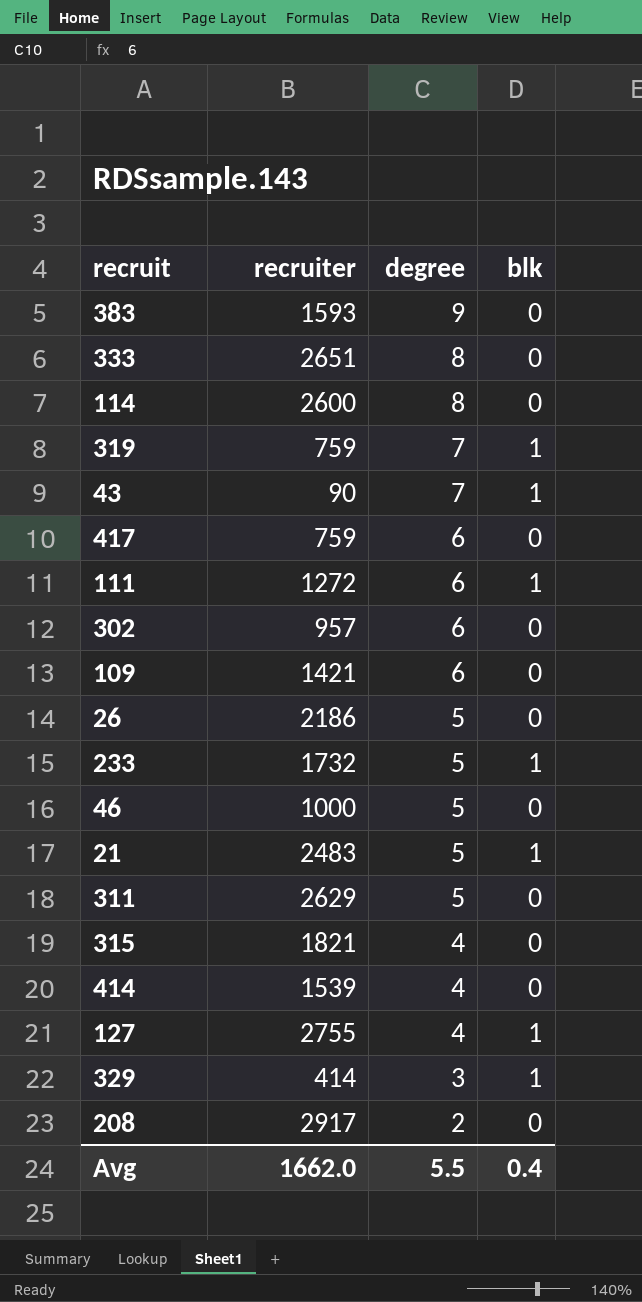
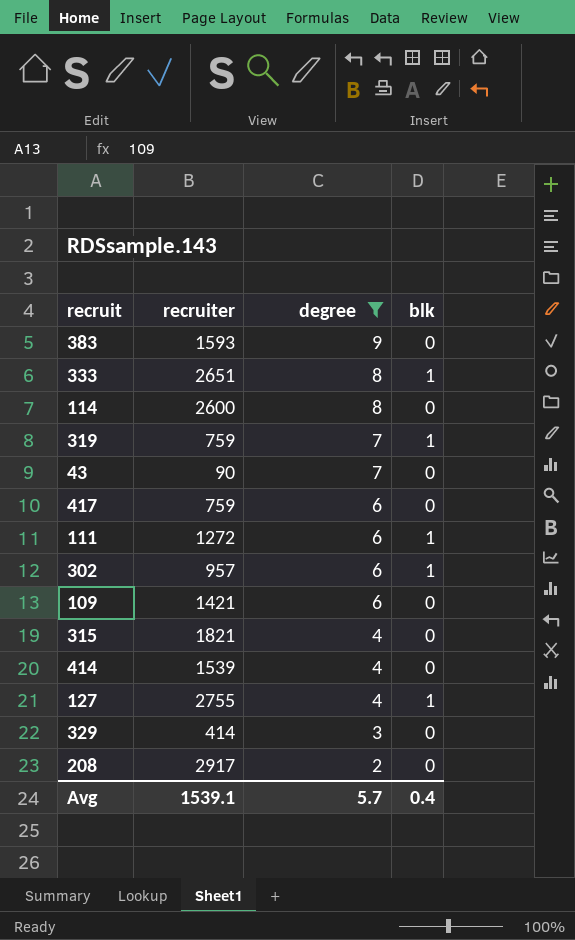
filter: none -> degree != 5
333 | blk: 0 -> 1
43 | blk: 1 -> 0
302 | blk: 0 -> 1
329 | blk: 1 -> 0
Avg | recruiter: 1662.0 -> 1539.1
Avg | degree: 5.5 -> 5.7

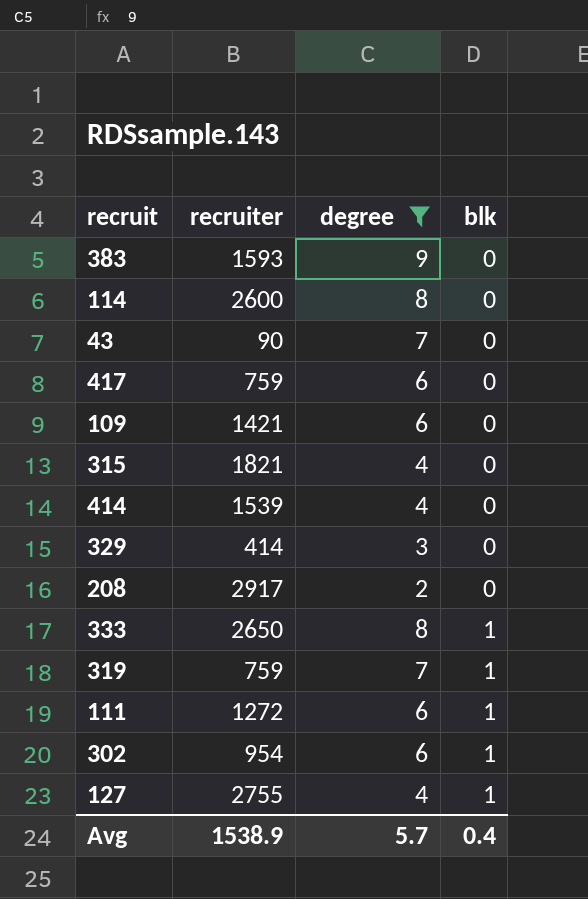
row order: degree descending -> blk ascending
333 | recruiter: 2651 -> 2650
302 | recruiter: 957 -> 954
Avg | recruiter: 1539.1 -> 1538.9

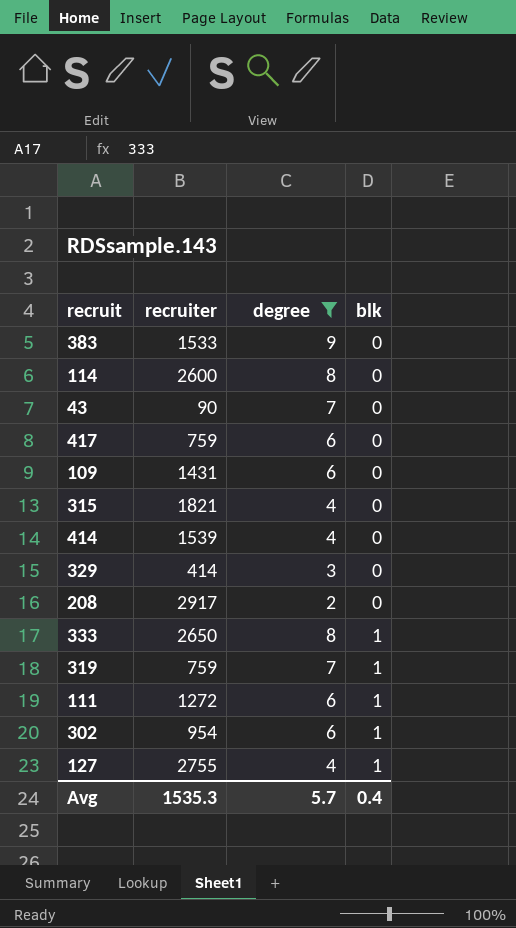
383 | recruiter: 1593 -> 1533
109 | recruiter: 1421 -> 1431
Avg | recruiter: 1538.9 -> 1535.3

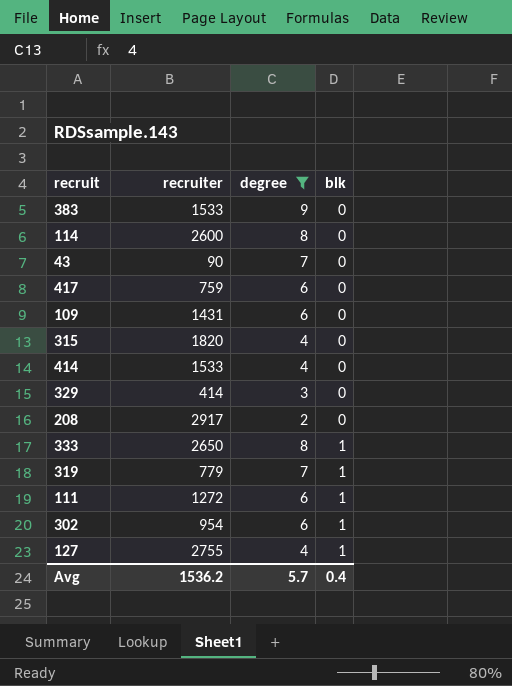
315 | recruiter: 1821 -> 1820
414 | recruiter: 1539 -> 1533
319 | recruiter: 759 -> 779
Avg | recruiter: 1535.3 -> 1536.2

